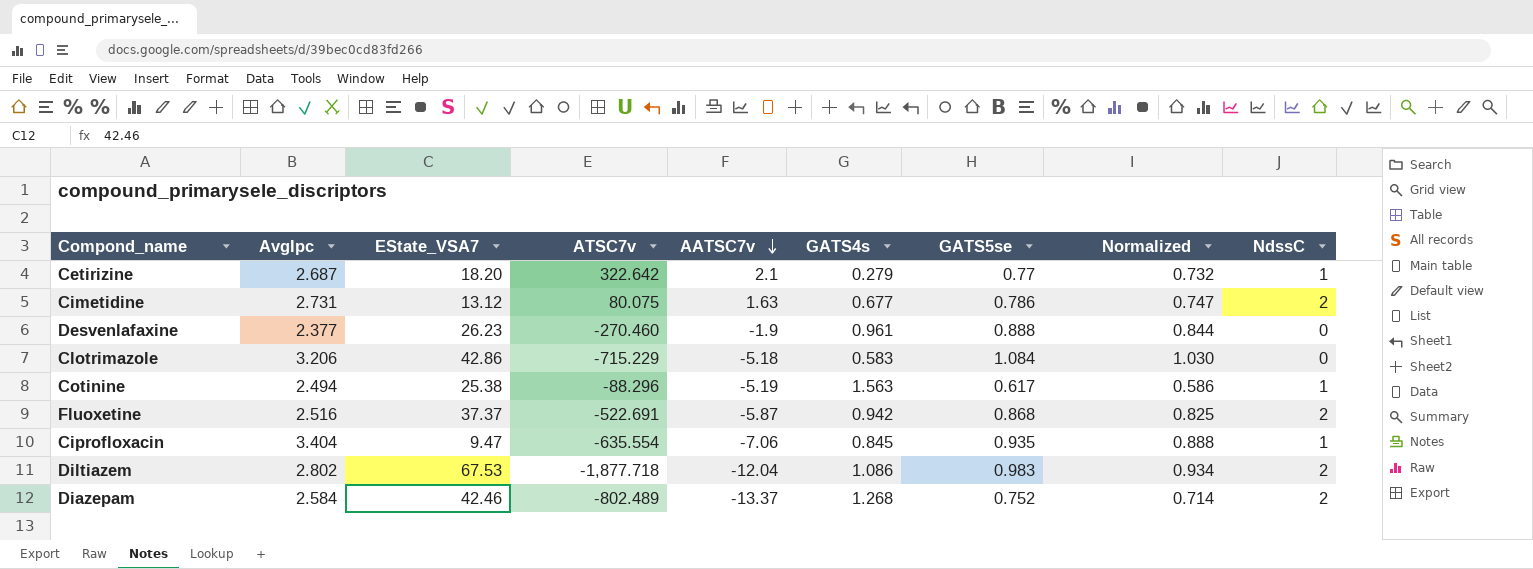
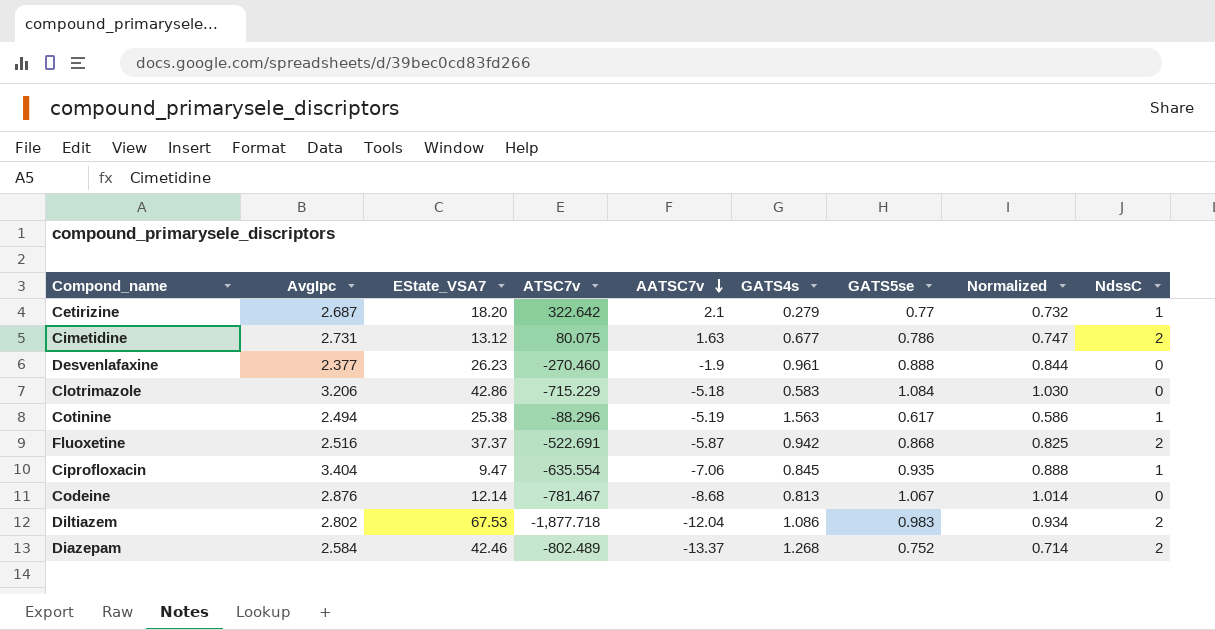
row Codeine: none -> 2.876 | 12.14 | -781.467 | -8.68 | 0.813 | 1.067 | 1.014 | 0

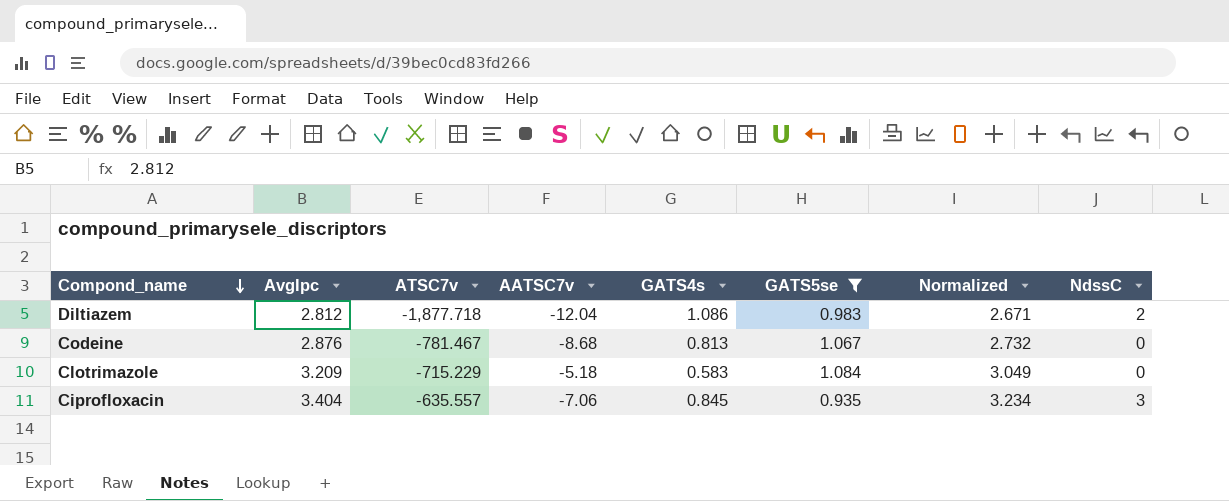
filter: none -> GATS5se >= 0.935
row order: AATSC7v descending -> Compond_name descending
column EState_VSA7 | position: 3 -> none
column Normalized | formula: [GATS5se] * 0.95 -> [AvgIpc] * 0.95
Diltiazem | AvgIpc: 2.802 -> 2.812
Clotrimazole | AvgIpc: 3.206 -> 3.209
Ciprofloxacin | ATSC7v: -635.554 -> -635.557
Ciprofloxacin | NdssC: 1 -> 3

